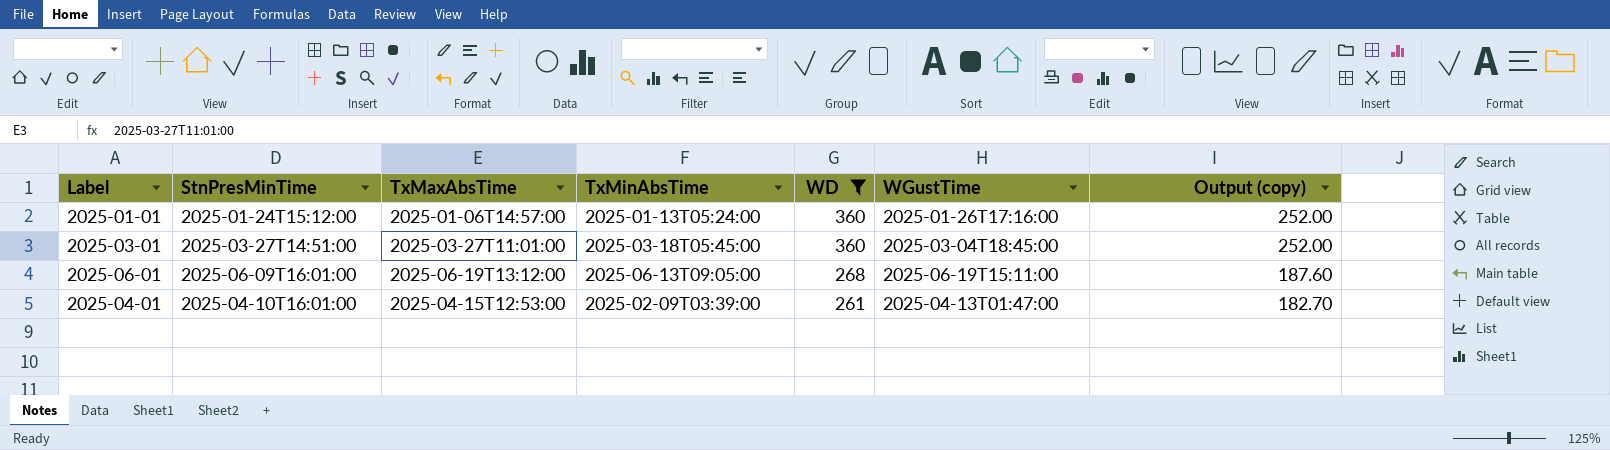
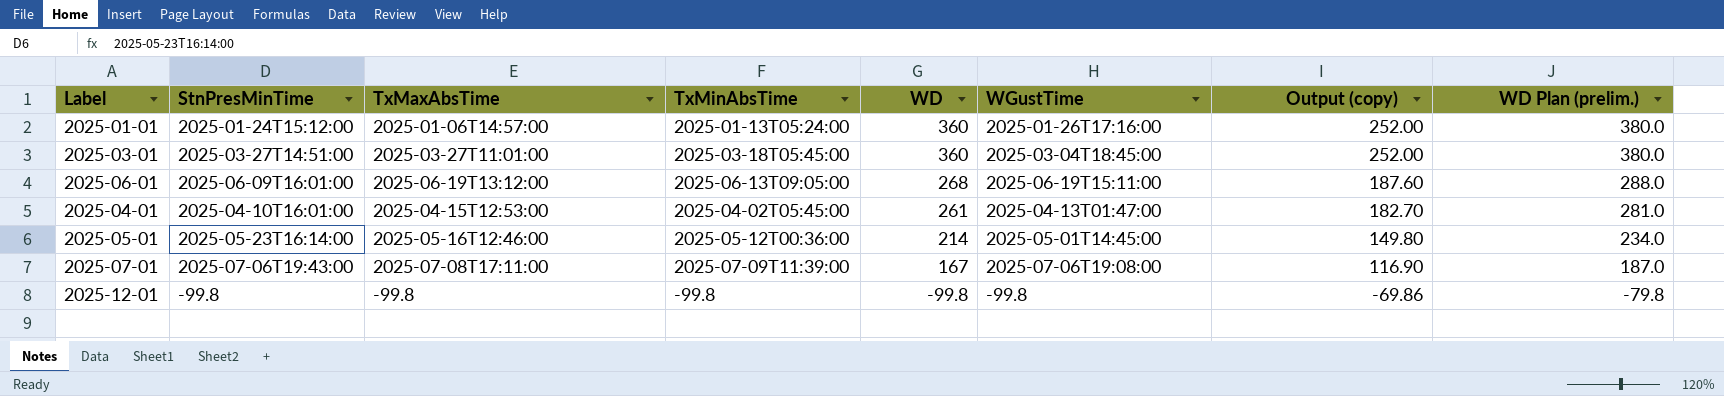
filter: WD >= 261 -> none
column WD Plan (prelim.) | formula: none -> [WD] + 20
2025-04-01 | TxMinAbsTime: 2025-02-09T03:39:00 -> 2025-04-02T05:45:00

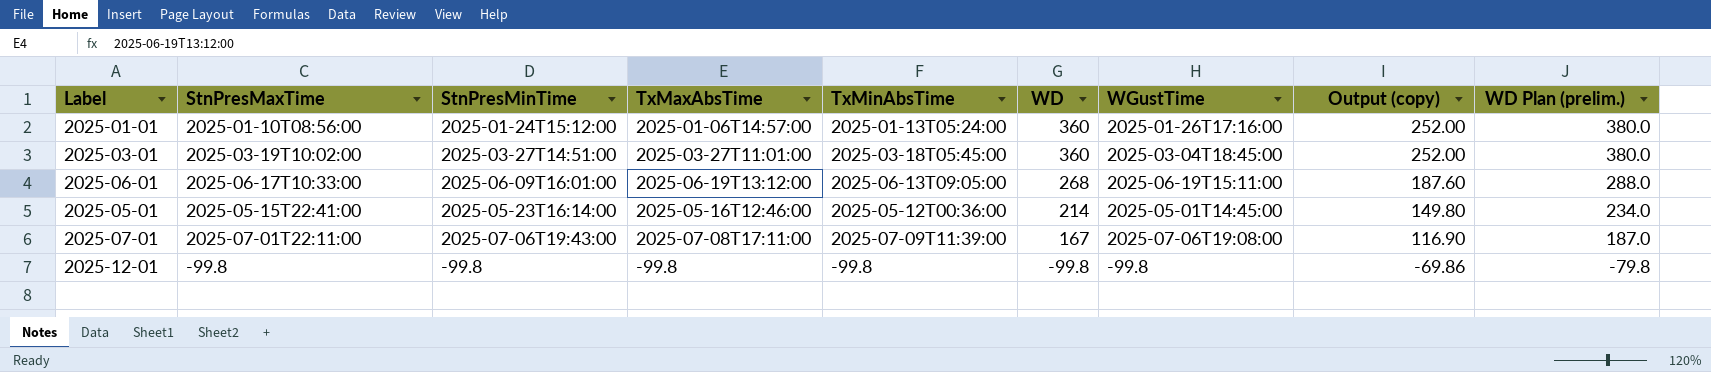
column StnPresMaxTime | position: none -> 2
row 2025-04-01: 2025-04-10T16:01:00 | 2025-04-15T12:53:00 | 2025-04-02T05:45:00 | 261 | 2025-04-13T01:47:00 | 182.70 | 281.0 -> none

